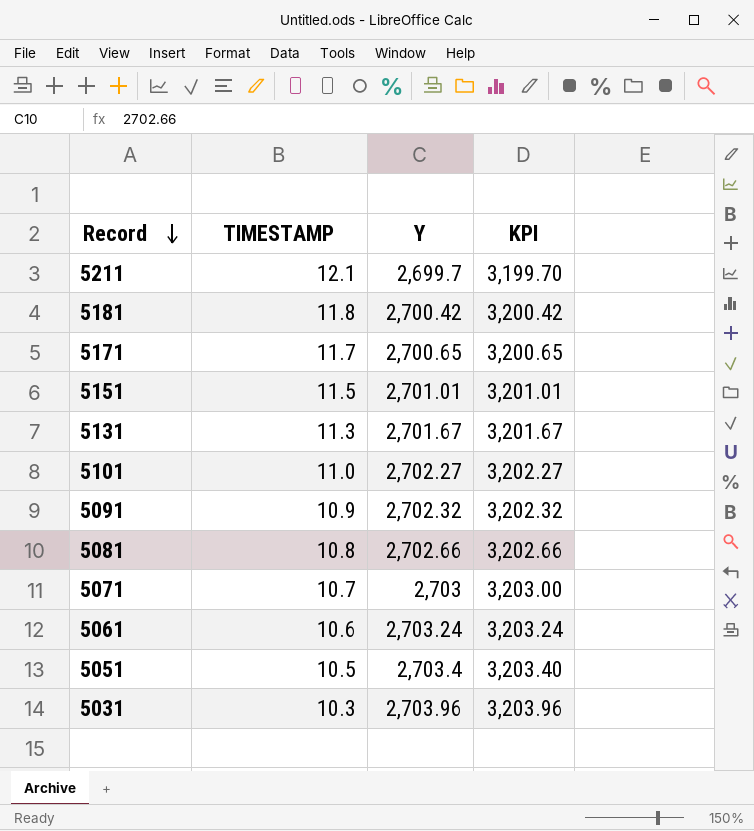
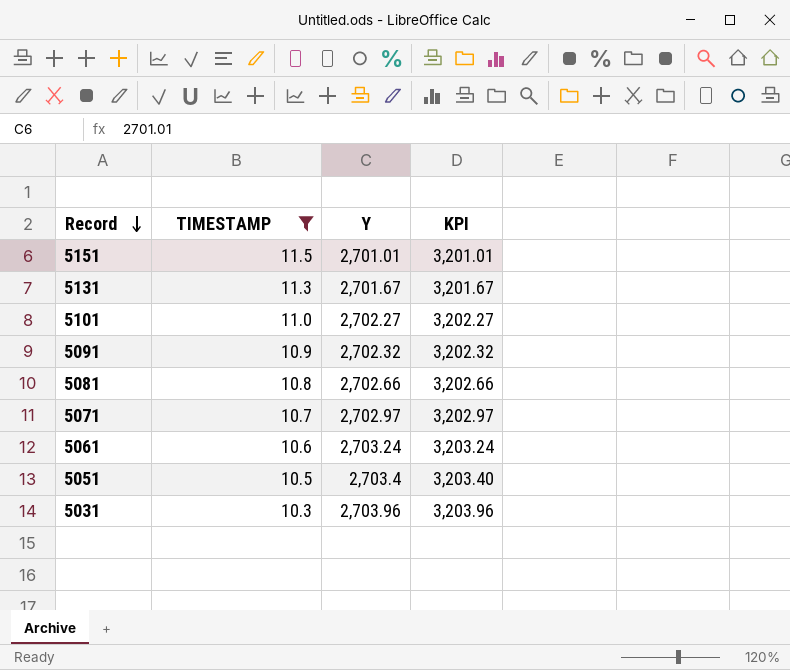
filter: none -> TIMESTAMP <= 11.5
5071 | Y: 2,703 -> 2,702.97
5071 | KPI: 3,203.00 -> 3,202.97

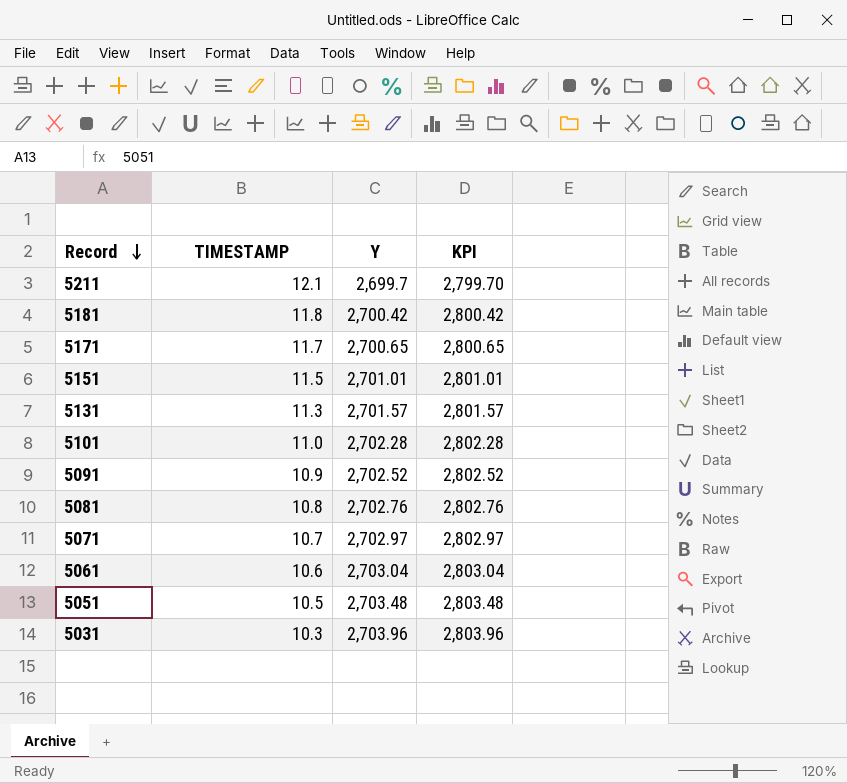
filter: TIMESTAMP <= 11.5 -> none
column KPI | formula: [Y] + 500 -> [Y] + 100
5131 | Y: 2,701.67 -> 2,701.57
5101 | Y: 2,702.27 -> 2,702.28
5091 | Y: 2,702.32 -> 2,702.52
5081 | Y: 2,702.66 -> 2,702.76
5061 | Y: 2,703.24 -> 2,703.04
5051 | Y: 2,703.4 -> 2,703.48

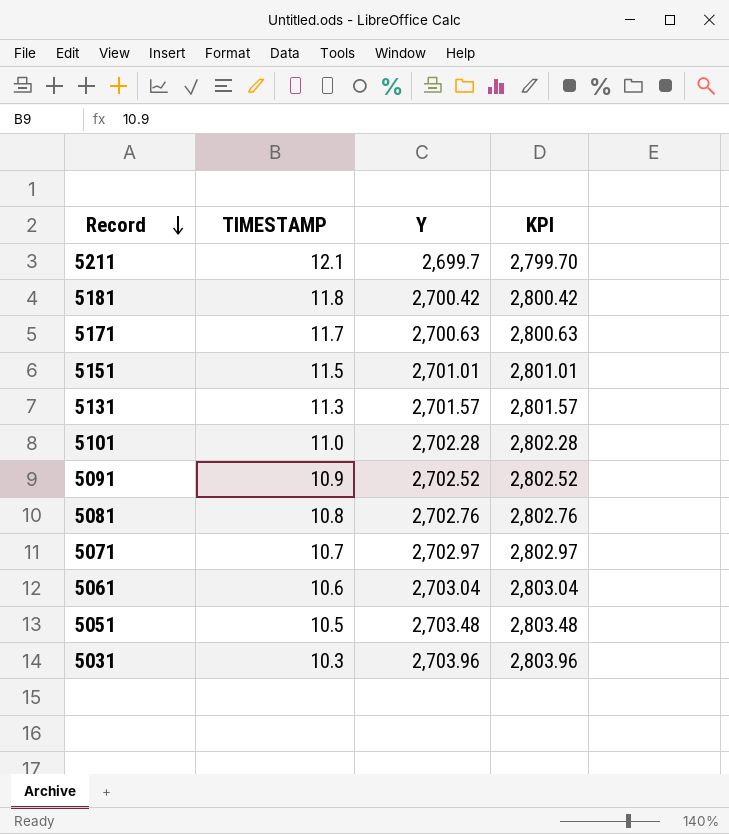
5171 | Y: 2,700.65 -> 2,700.63
5171 | KPI: 2,800.65 -> 2,800.63

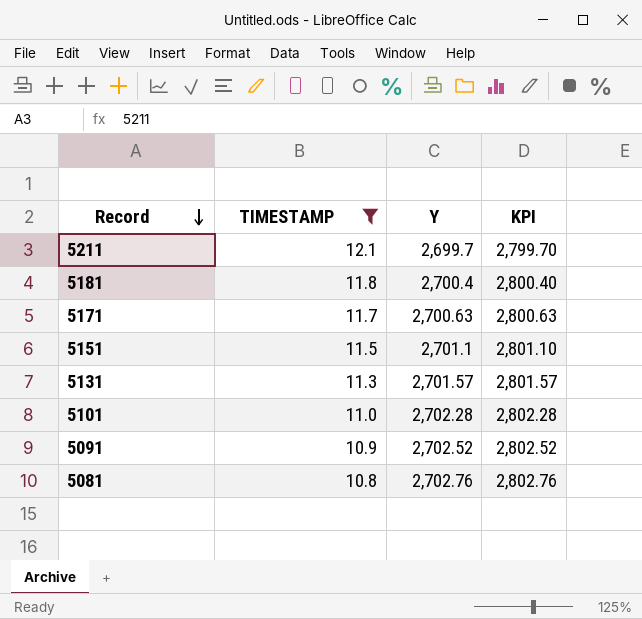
filter: none -> TIMESTAMP >= 10.8
5181 | Y: 2,700.42 -> 2,700.4
5181 | KPI: 2,800.42 -> 2,800.40
5151 | Y: 2,701.01 -> 2,701.1
5151 | KPI: 2,801.01 -> 2,801.10

